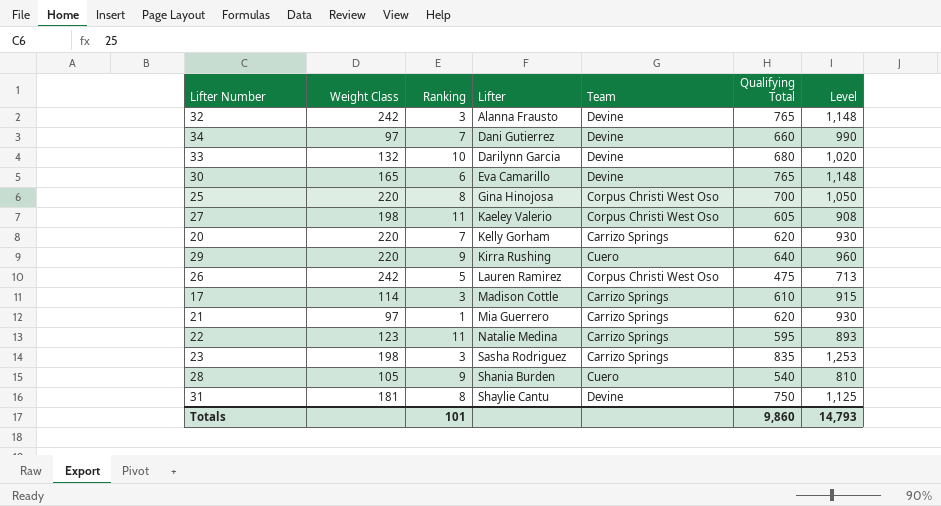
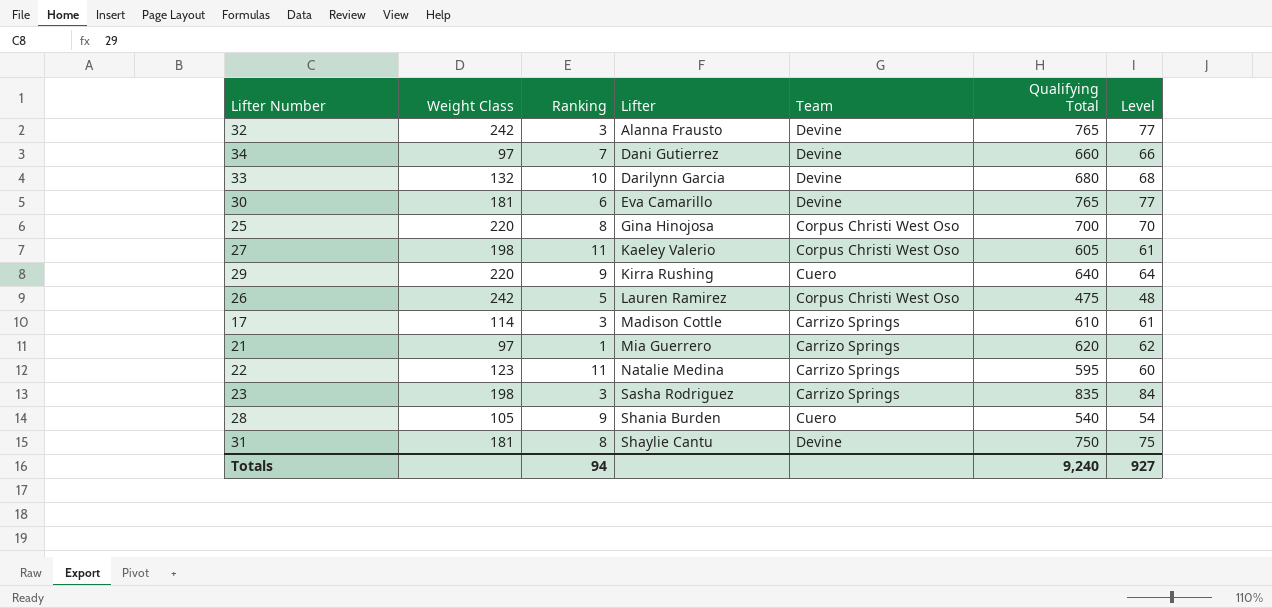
column Level | formula: [Qualifying Total] * 1.5 -> [Qualifying Total] * 0.1
row 20: 220 | 7 | Kelly Gorham | Carrizo Springs | 620 | 930 -> none
30 | Weight Class: 165 -> 181
Totals | Ranking: 101 -> 94
Totals | Qualifying Total: 9,860 -> 9,240
Totals | Level: 14,793 -> 927

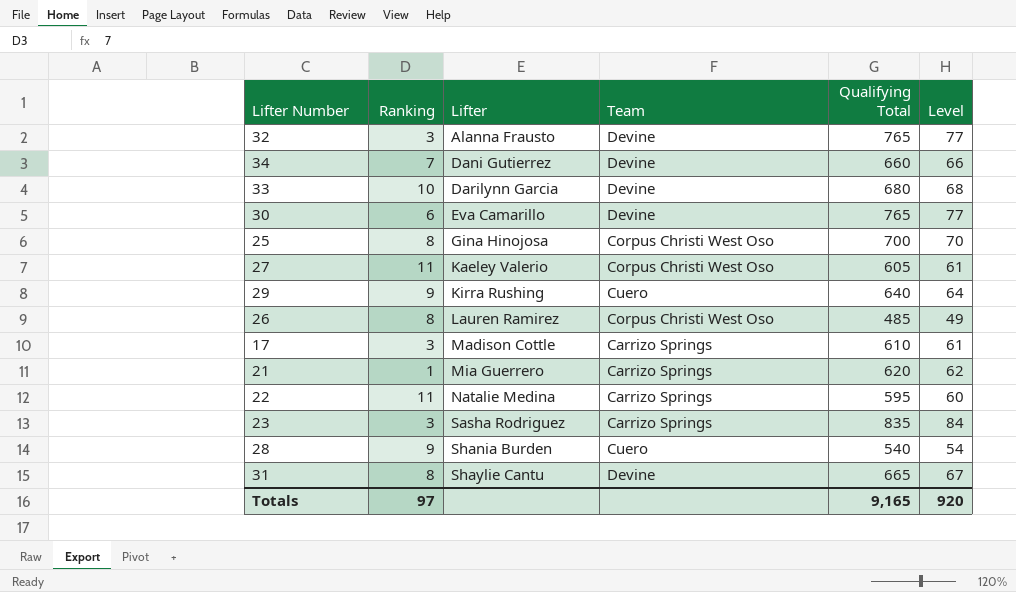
column Weight Class | position: 2 -> none
26 | Ranking: 5 -> 8
26 | Qualifying Total: 475 -> 485
26 | Level: 48 -> 49
31 | Qualifying Total: 750 -> 665
31 | Level: 75 -> 67
Totals | Ranking: 94 -> 97
Totals | Qualifying Total: 9,240 -> 9,165
Totals | Level: 927 -> 920

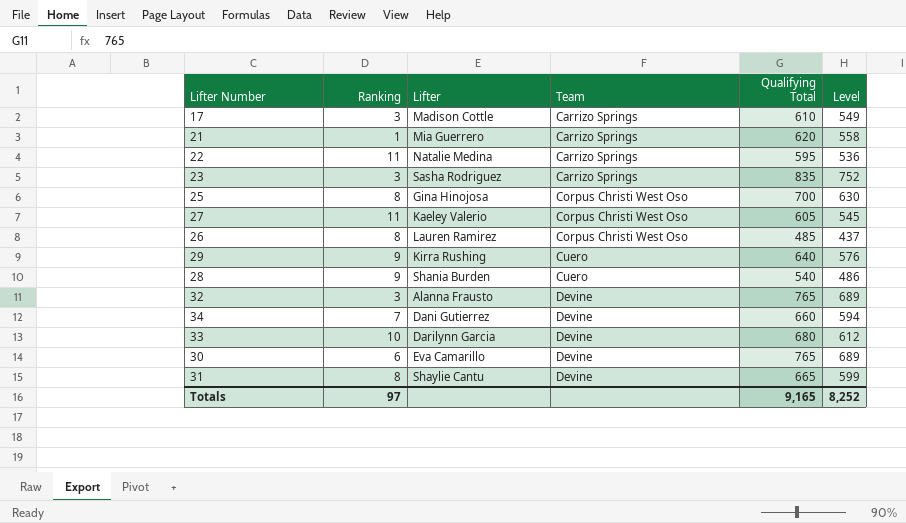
row order: Lifter ascending -> Team ascending
column Level | formula: [Qualifying Total] * 0.1 -> [Qualifying Total] * 0.9
Totals | Level: 920 -> 8,252

